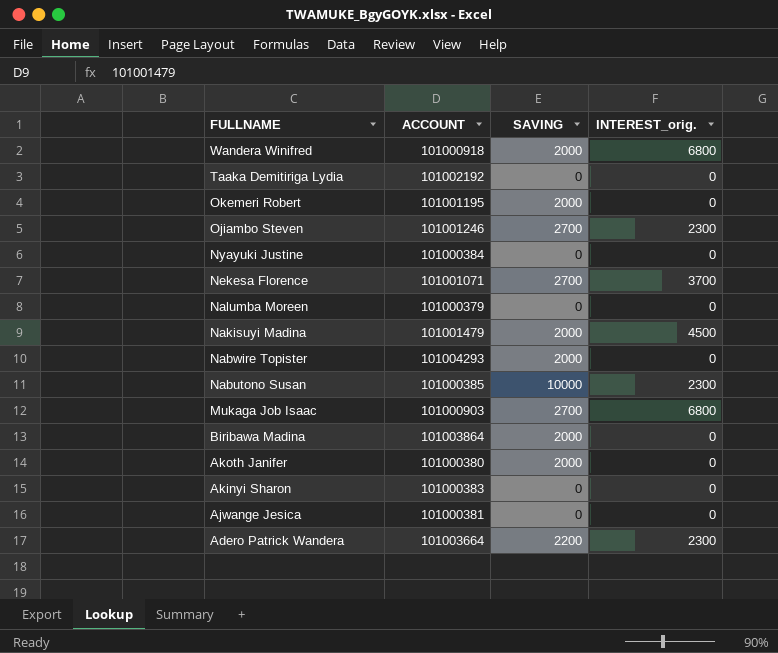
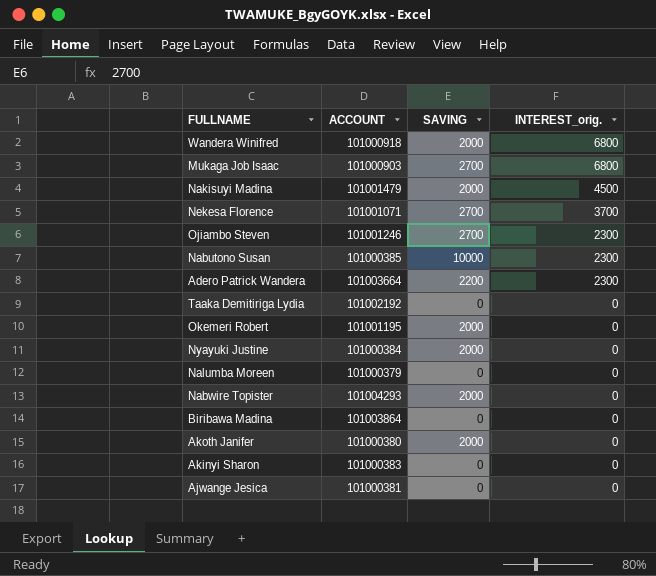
row order: FULLNAME descending -> INTEREST_orig. descending
Nyayuki Justine | SAVING: 0 -> 2000
Biribawa Madina | SAVING: 2000 -> 0

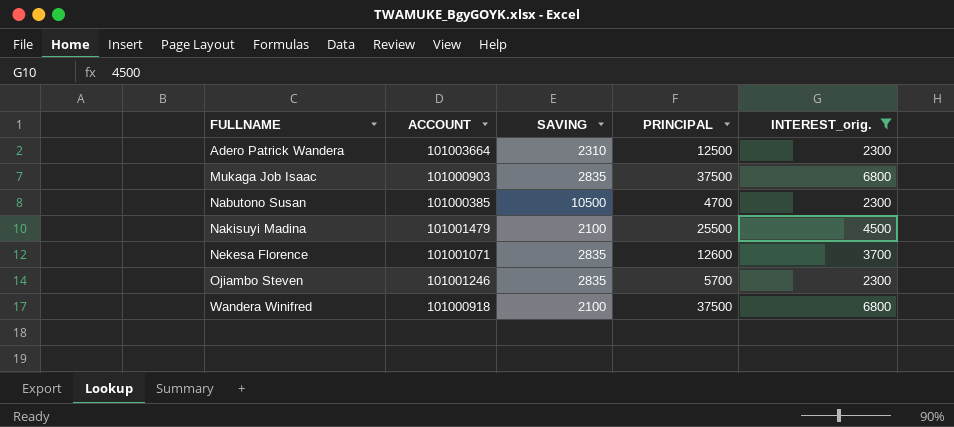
filter: none -> INTEREST_orig. != 0
row order: INTEREST_orig. descending -> FULLNAME ascending
column PRINCIPAL | position: none -> 4
Adero Patrick Wandera | SAVING: 2200 -> 2310
Mukaga Job Isaac | SAVING: 2700 -> 2835
Nabutono Susan | SAVING: 10000 -> 10500
Nakisuyi Madina | SAVING: 2000 -> 2100
Nekesa Florence | SAVING: 2700 -> 2835
Ojiambo Steven | SAVING: 2700 -> 2835
Wandera Winifred | SAVING: 2000 -> 2100

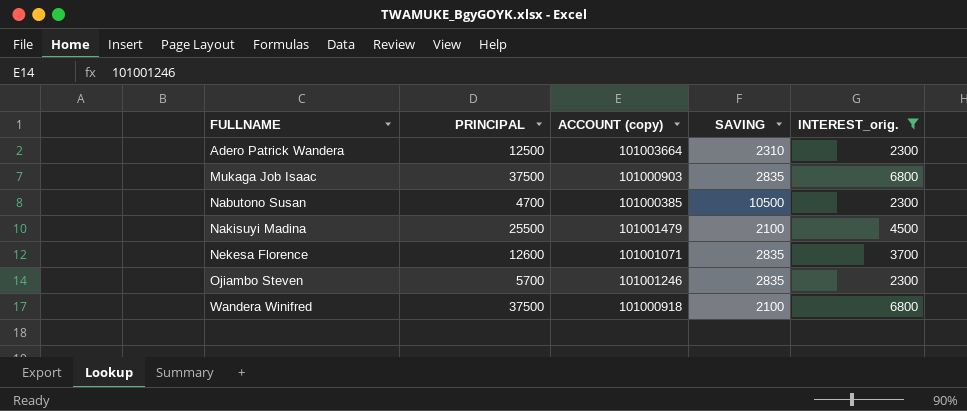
column PRINCIPAL | position: 4 -> 2
column name: ACCOUNT -> ACCOUNT (copy)

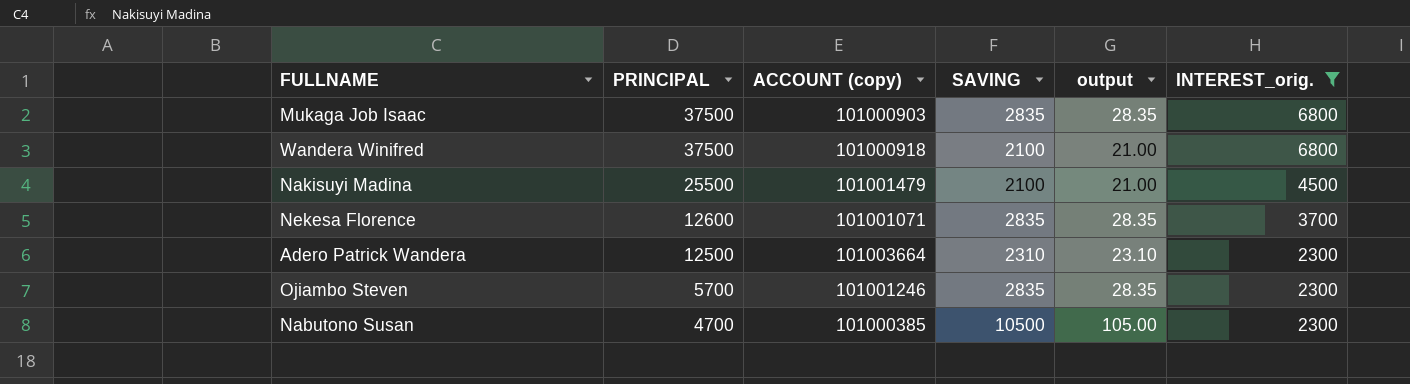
row order: FULLNAME ascending -> PRINCIPAL descending
column output | formula: none -> [SAVING] * 0.01

